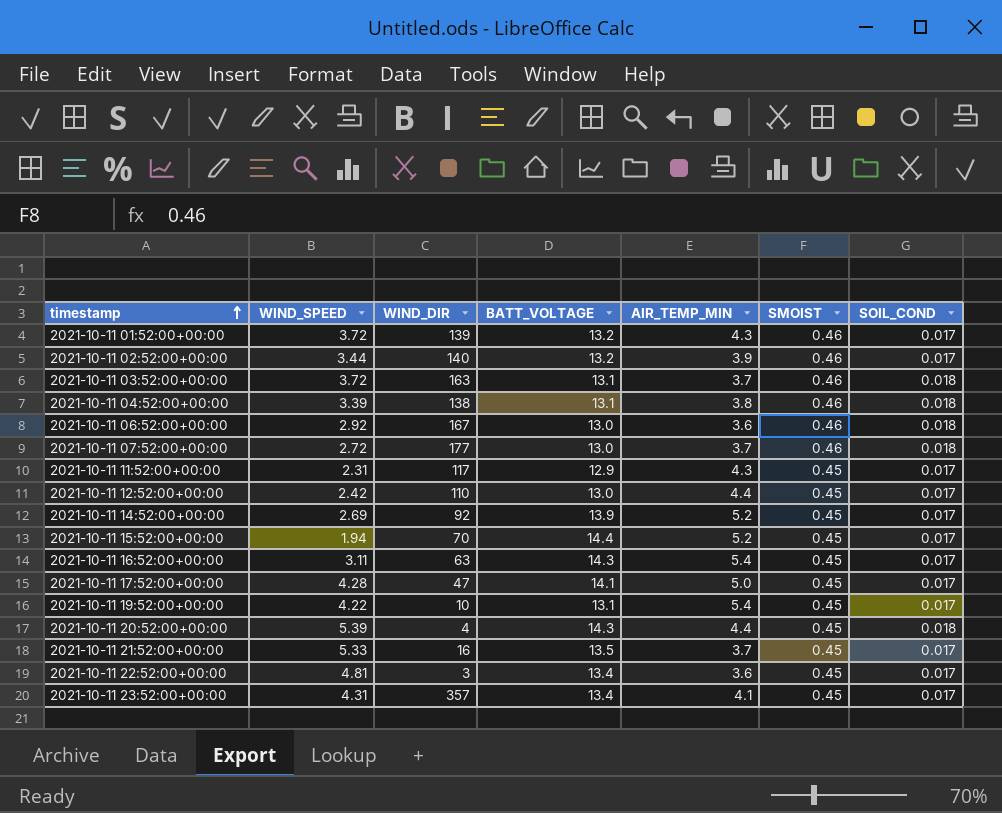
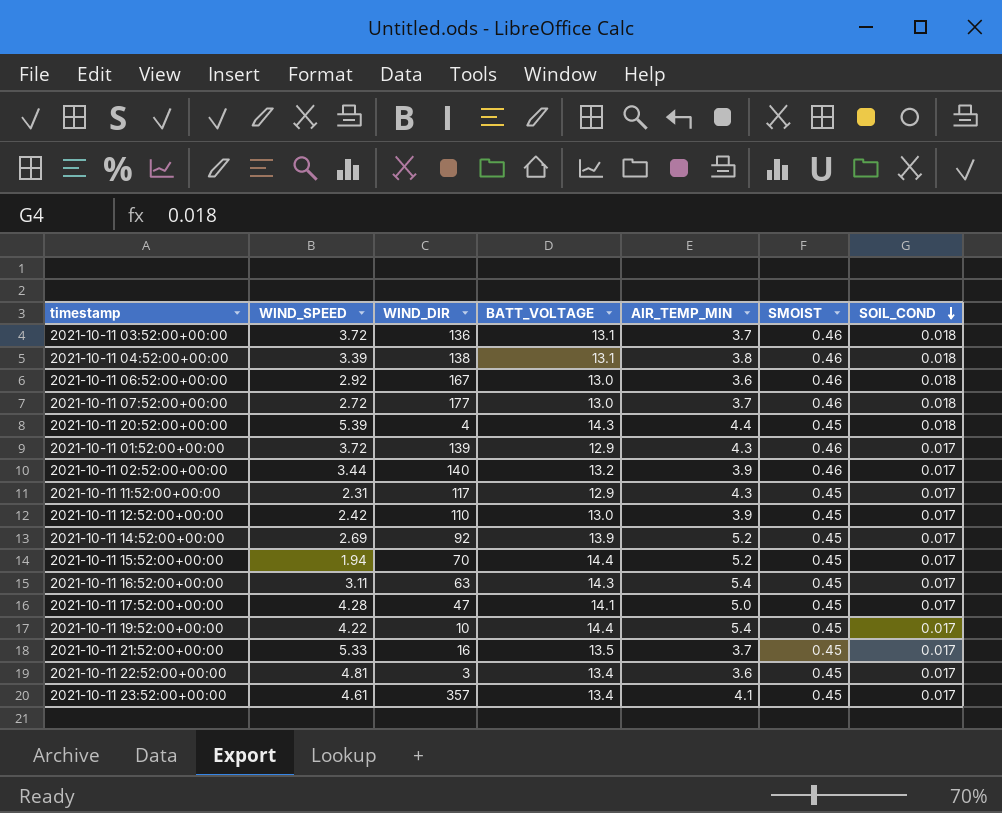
row order: timestamp ascending -> SOIL_COND descending
2021-10-11 03:52:00+00:00 | WIND_DIR: 163 -> 136
2021-10-11 01:52:00+00:00 | BATT_VOLTAGE: 13.2 -> 12.9
2021-10-11 12:52:00+00:00 | AIR_TEMP_MIN: 4.4 -> 3.9
2021-10-11 19:52:00+00:00 | BATT_VOLTAGE: 13.1 -> 14.4
2021-10-11 23:52:00+00:00 | WIND_SPEED: 4.31 -> 4.61

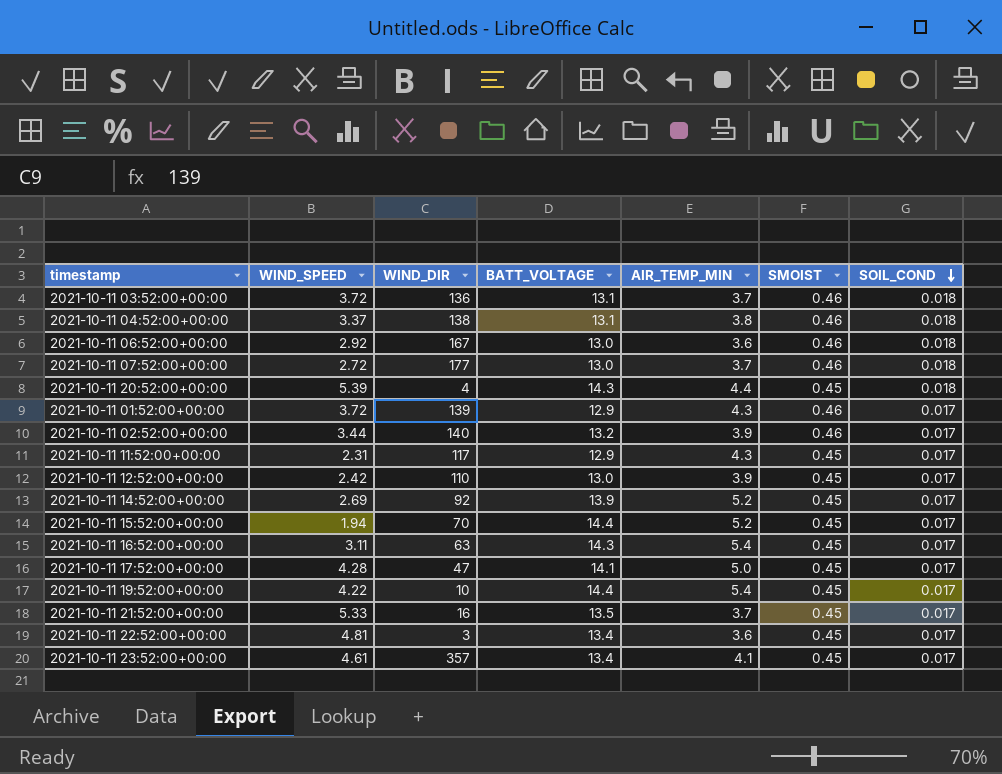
2021-10-11 04:52:00+00:00 | WIND_SPEED: 3.39 -> 3.37

